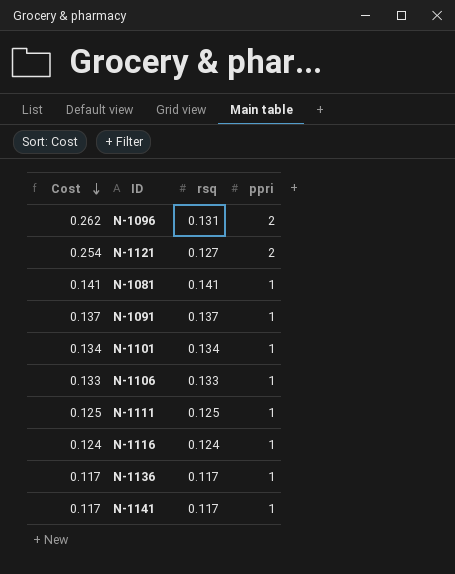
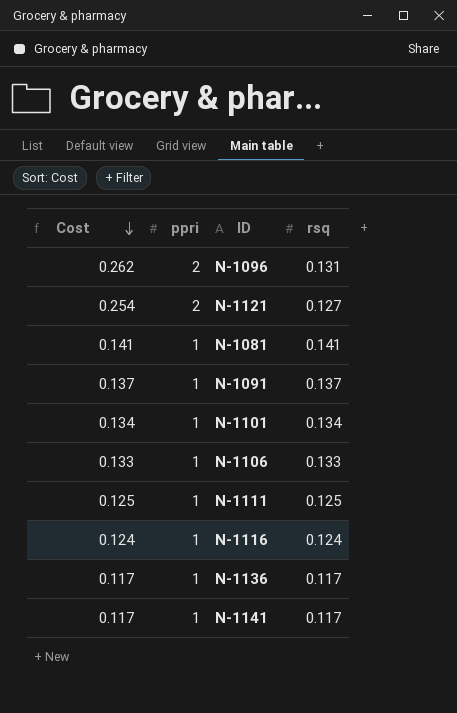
column ppri | position: 4 -> 2

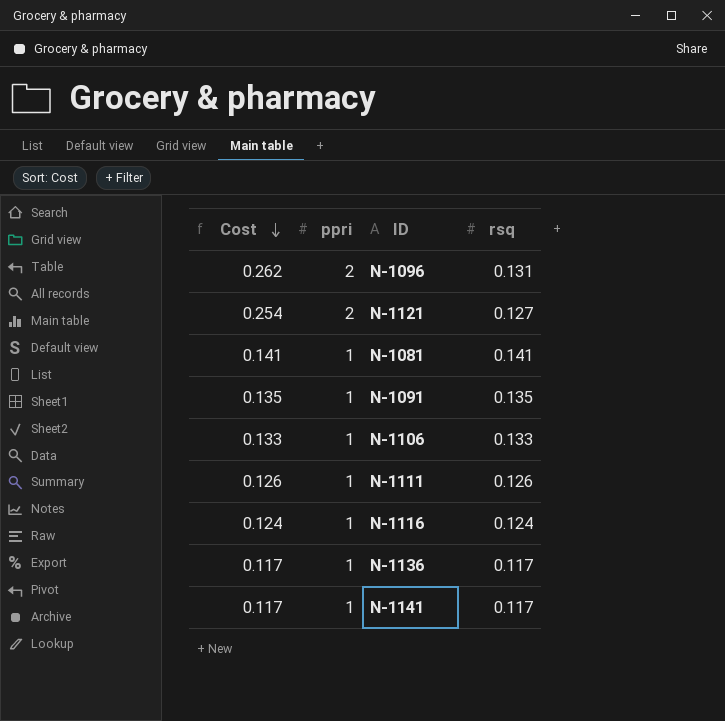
row N-1101: 0.134 | 1 | 0.134 -> none
N-1091 | Cost: 0.137 -> 0.135
N-1091 | rsq: 0.137 -> 0.135
N-1111 | Cost: 0.125 -> 0.126
N-1111 | rsq: 0.125 -> 0.126

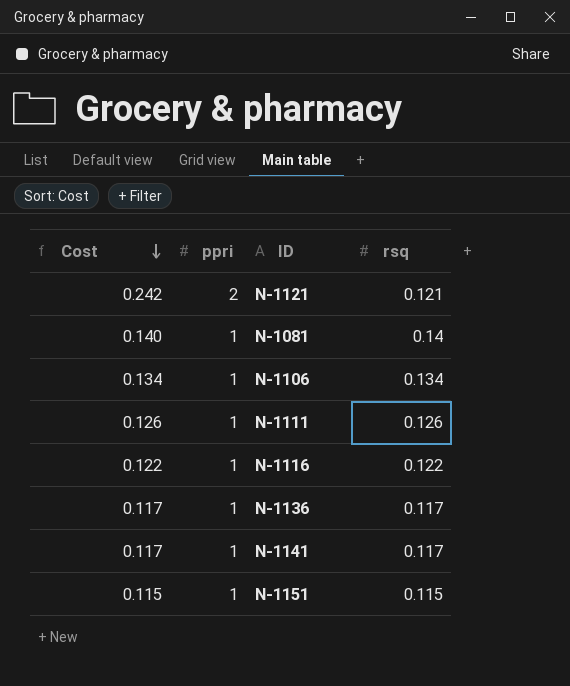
row N-1096: 0.262 | 2 | 0.131 -> none
row N-1091: 0.135 | 1 | 0.135 -> none
N-1121 | Cost: 0.254 -> 0.242
N-1121 | rsq: 0.127 -> 0.121
N-1081 | Cost: 0.141 -> 0.140
N-1081 | rsq: 0.141 -> 0.14
N-1106 | Cost: 0.133 -> 0.134
N-1106 | rsq: 0.133 -> 0.134
N-1116 | Cost: 0.124 -> 0.122
N-1116 | rsq: 0.124 -> 0.122
row N-1151: none -> 0.115 | 1 | 0.115

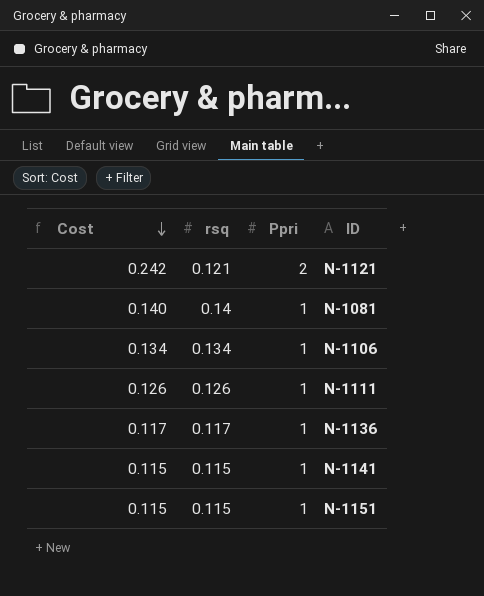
column rsq | position: 4 -> 2
column name: ppri -> Ppri
row N-1116: 0.122 | 1 | 0.122 -> none
N-1141 | Cost: 0.117 -> 0.115
N-1141 | rsq: 0.117 -> 0.115

